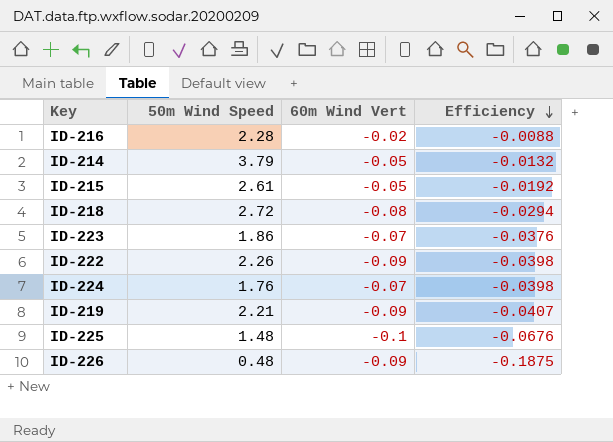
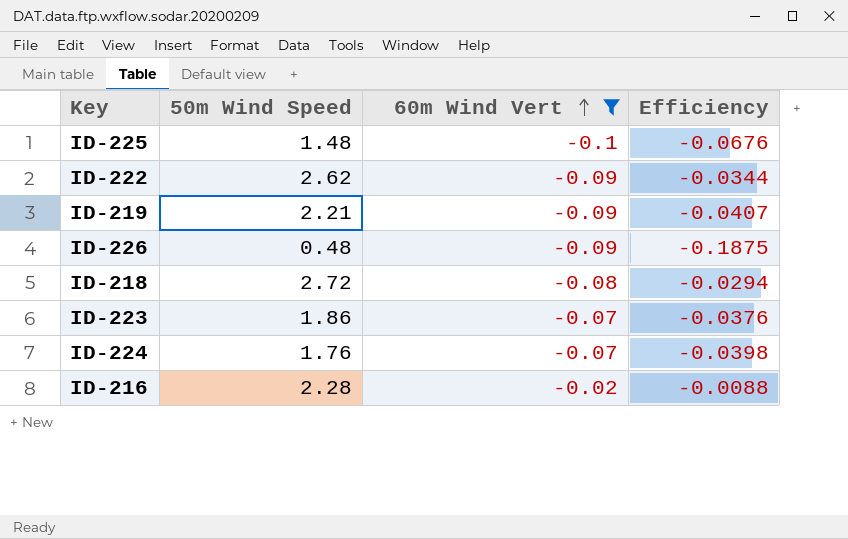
filter: none -> 60m Wind Vert != -0.05
row order: Efficiency descending -> 60m Wind Vert ascending
ID-222 | 50m Wind Speed: 2.26 -> 2.62
ID-222 | Efficiency: -0.0398 -> -0.0344

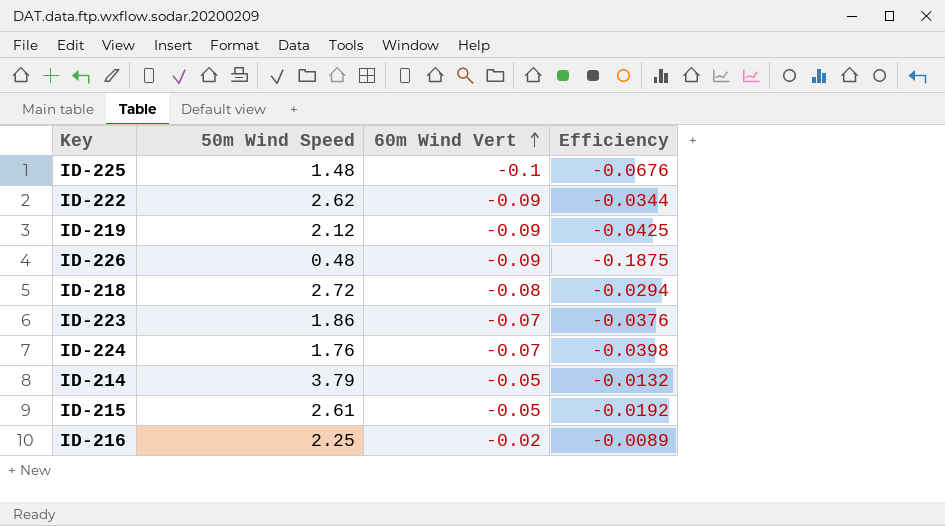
filter: 60m Wind Vert != -0.05 -> none
ID-219 | 50m Wind Speed: 2.21 -> 2.12
ID-219 | Efficiency: -0.0407 -> -0.0425
ID-216 | 50m Wind Speed: 2.28 -> 2.25
ID-216 | Efficiency: -0.0088 -> -0.0089

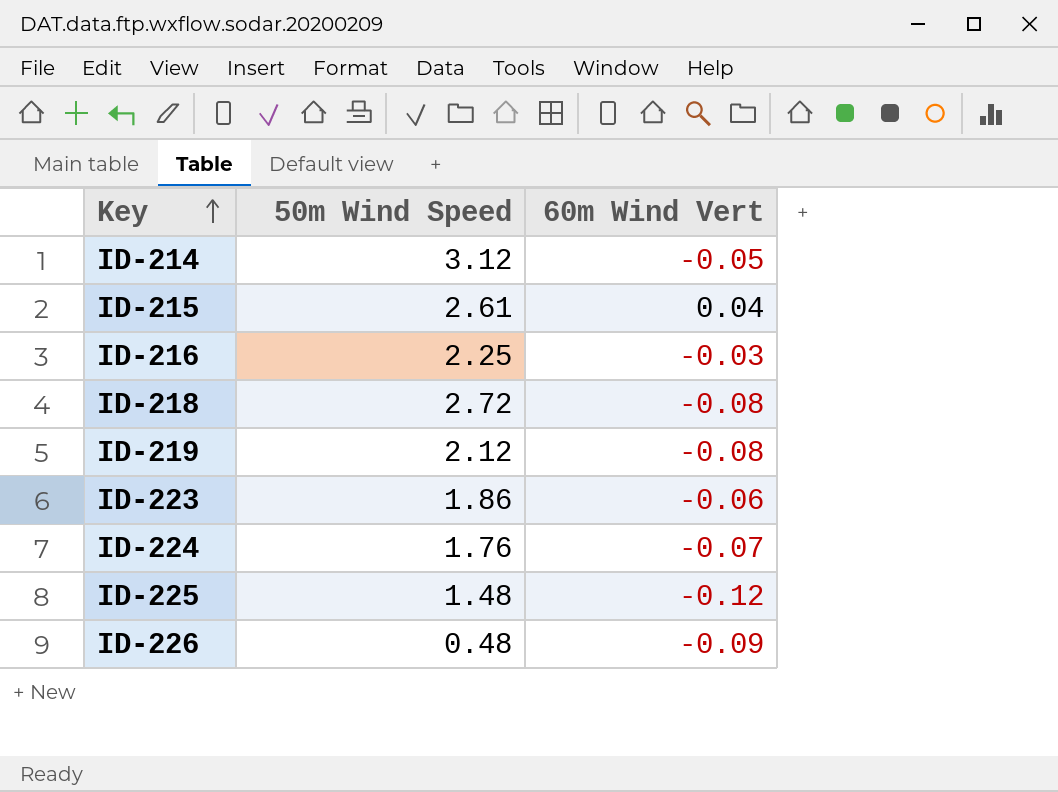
row order: 60m Wind Vert ascending -> Key ascending
column Efficiency | formula: [60m Wind Vert] / [50m Wind Speed] -> none
row ID-222: 2.62 | -0.09 | -0.0344 -> none
ID-214 | 50m Wind Speed: 3.79 -> 3.12
ID-215 | 60m Wind Vert: -0.05 -> 0.04
ID-216 | 60m Wind Vert: -0.02 -> -0.03
ID-219 | 60m Wind Vert: -0.09 -> -0.08
ID-223 | 60m Wind Vert: -0.07 -> -0.06
ID-225 | 60m Wind Vert: -0.1 -> -0.12

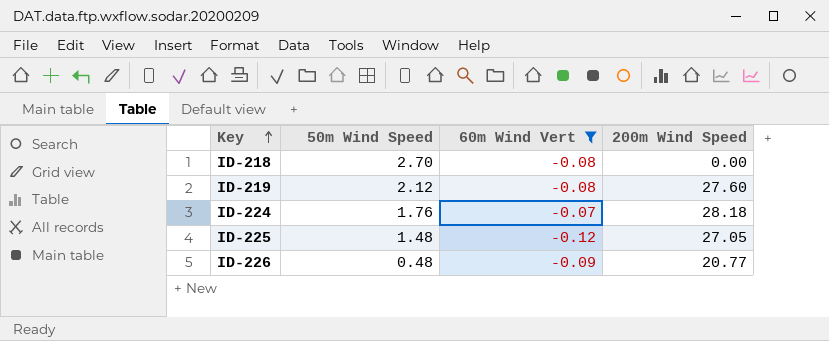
filter: none -> 60m Wind Vert <= -0.07
column 200m Wind Speed | position: none -> 4
ID-218 | 50m Wind Speed: 2.72 -> 2.70

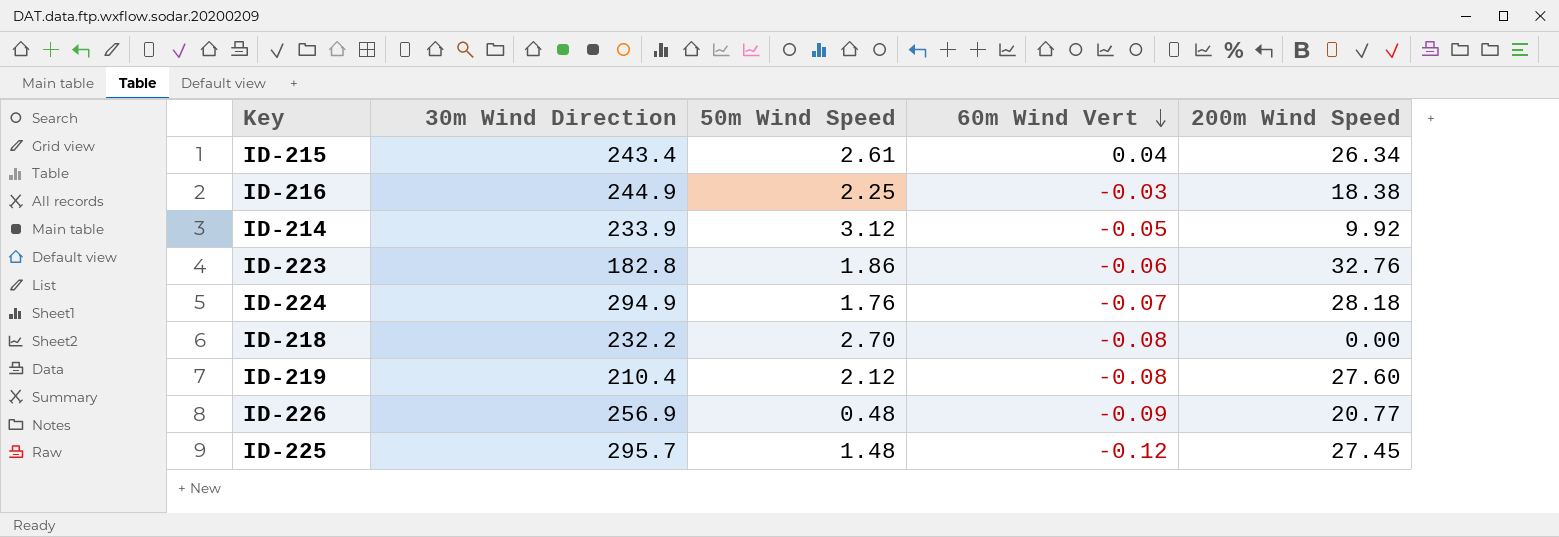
filter: 60m Wind Vert <= -0.07 -> none
row order: Key ascending -> 60m Wind Vert descending
column 30m Wind Direction | position: none -> 2
ID-225 | 200m Wind Speed: 27.05 -> 27.45

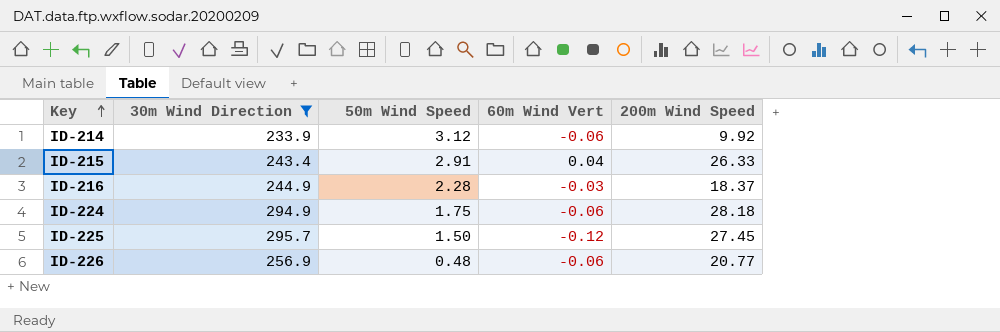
filter: none -> 30m Wind Direction >= 233.9
row order: 60m Wind Vert descending -> Key ascending
ID-214 | 60m Wind Vert: -0.05 -> -0.06
ID-215 | 50m Wind Speed: 2.61 -> 2.91
ID-215 | 200m Wind Speed: 26.34 -> 26.33
ID-216 | 50m Wind Speed: 2.25 -> 2.28
ID-216 | 200m Wind Speed: 18.38 -> 18.37
ID-224 | 50m Wind Speed: 1.76 -> 1.75
ID-224 | 60m Wind Vert: -0.07 -> -0.06
ID-225 | 50m Wind Speed: 1.48 -> 1.50
ID-226 | 60m Wind Vert: -0.09 -> -0.06

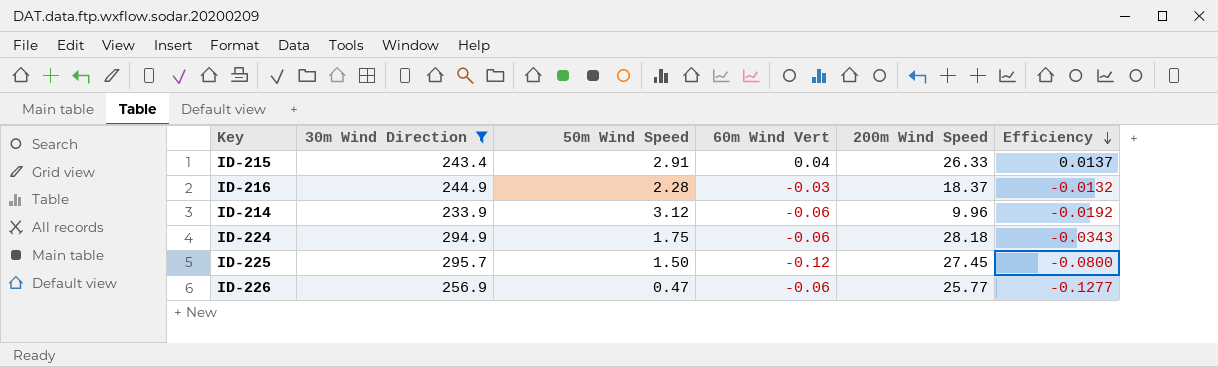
row order: Key ascending -> Efficiency descending
column Efficiency | formula: none -> [60m Wind Vert] / [50m Wind Speed]
ID-214 | 200m Wind Speed: 9.92 -> 9.96
ID-226 | 50m Wind Speed: 0.48 -> 0.47
ID-226 | 200m Wind Speed: 20.77 -> 25.77

